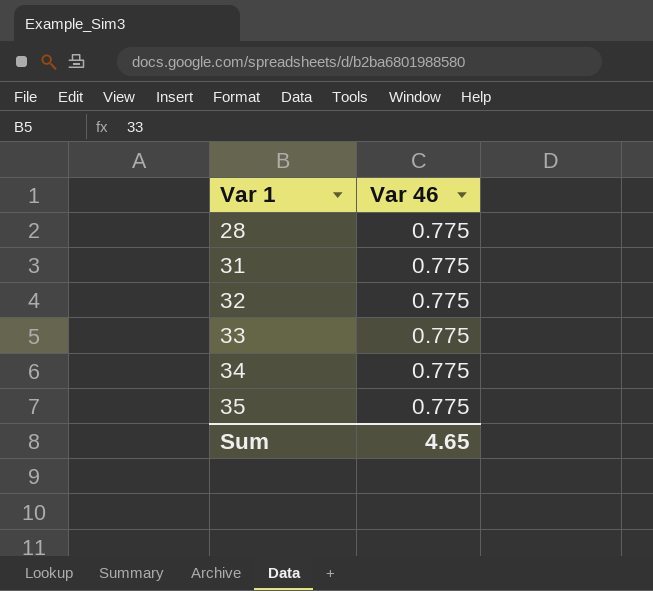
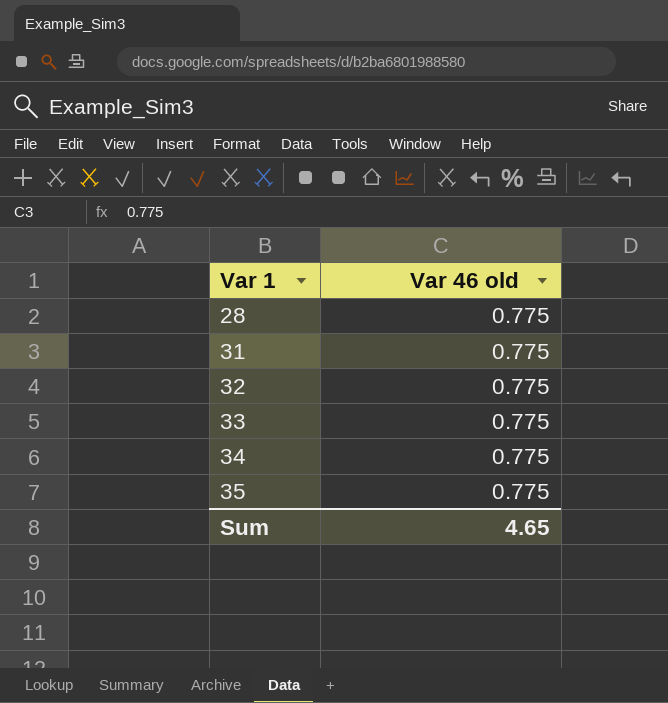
column name: Var 46 -> Var 46 old

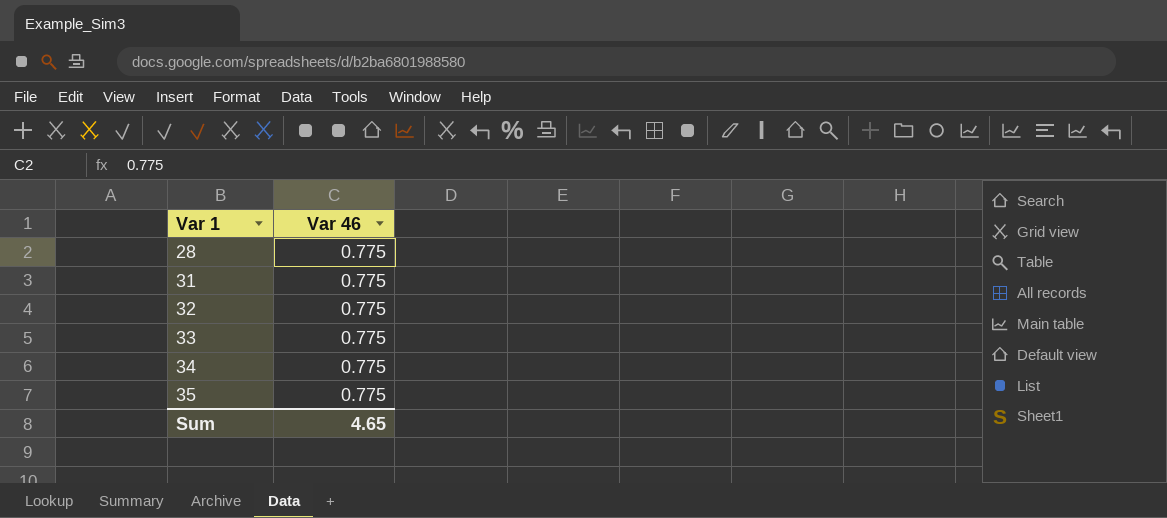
column name: Var 46 old -> Var 46

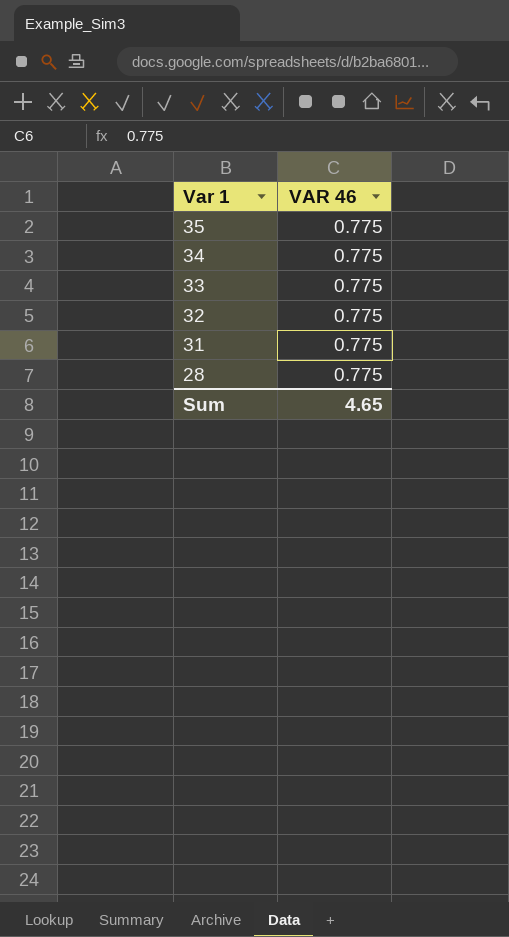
row order: Var 1 ascending -> Var 1 descending
column name: Var 46 -> VAR 46

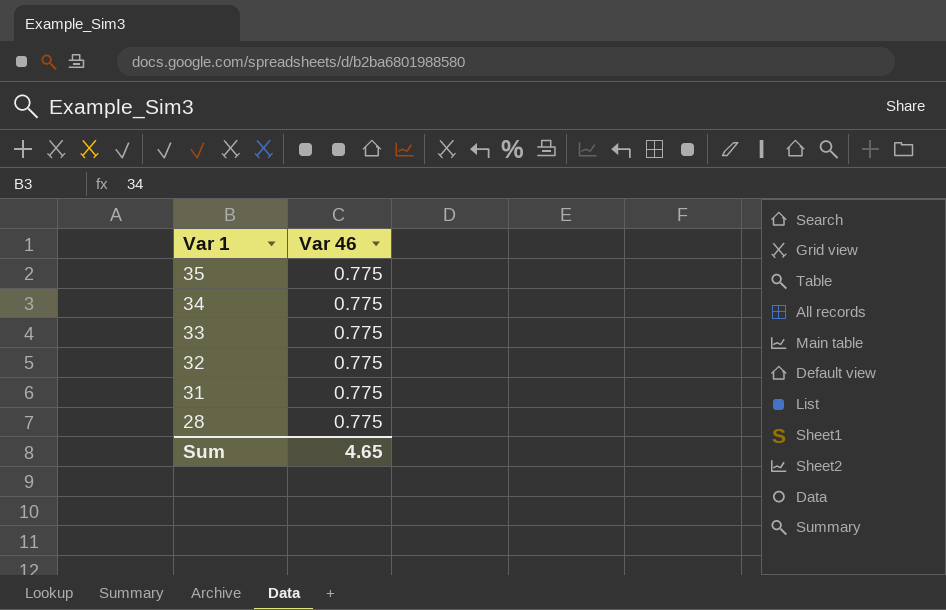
column name: VAR 46 -> Var 46

